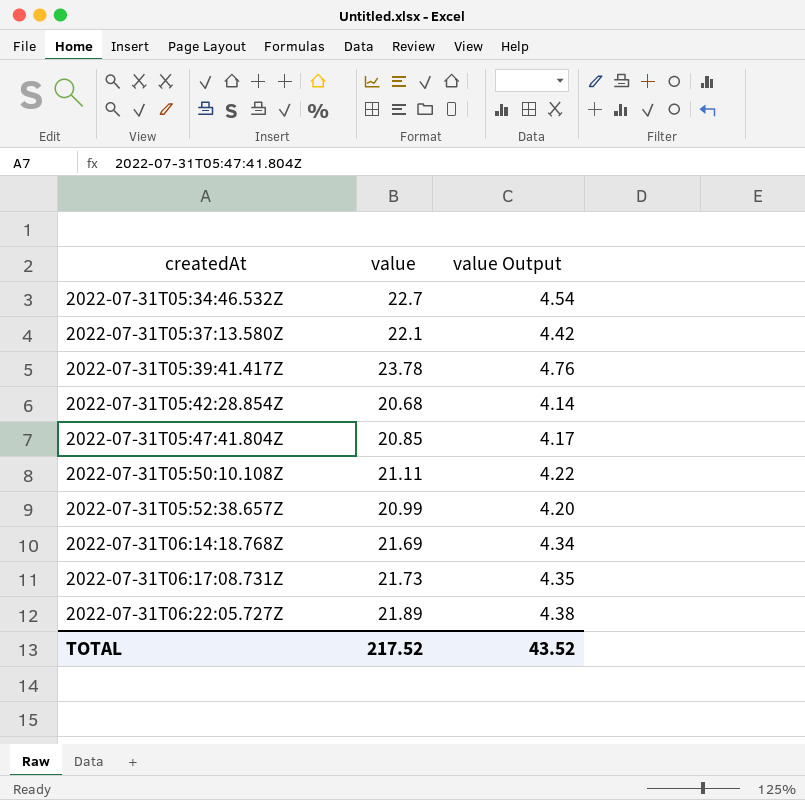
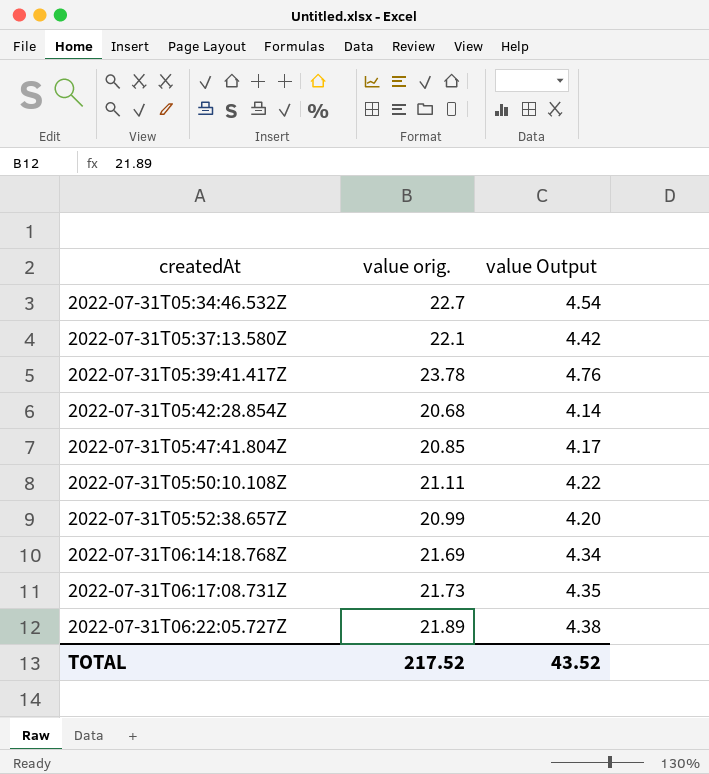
column name: value -> value orig.

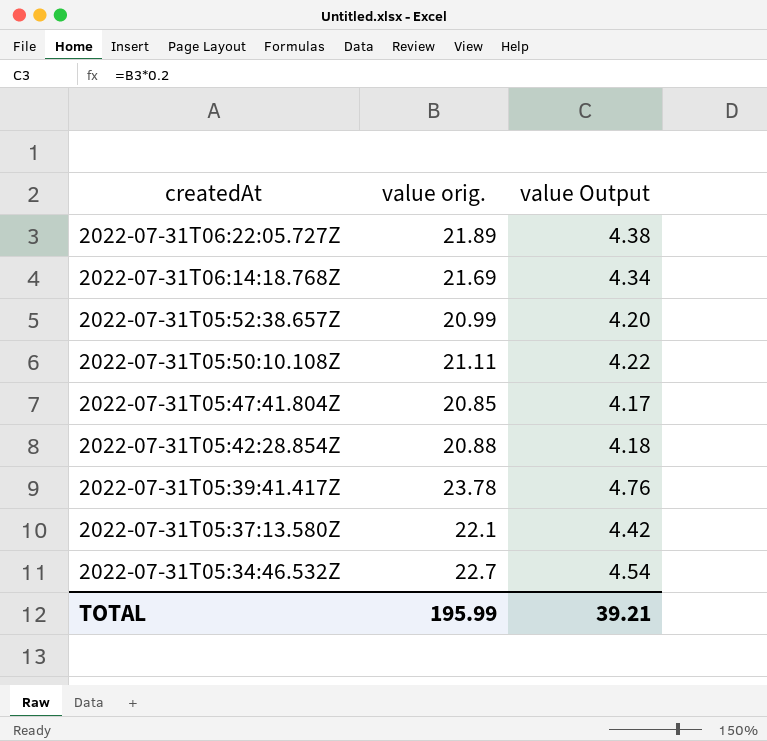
row order: createdAt ascending -> createdAt descending
row 2022-07-31T06:17:08.731Z: 21.73 | 4.35 -> none
2022-07-31T05:42:28.854Z | value orig.: 20.68 -> 20.88
2022-07-31T05:42:28.854Z | value Output: 4.14 -> 4.18
TOTAL | value orig.: 217.52 -> 195.99
TOTAL | value Output: 43.52 -> 39.21

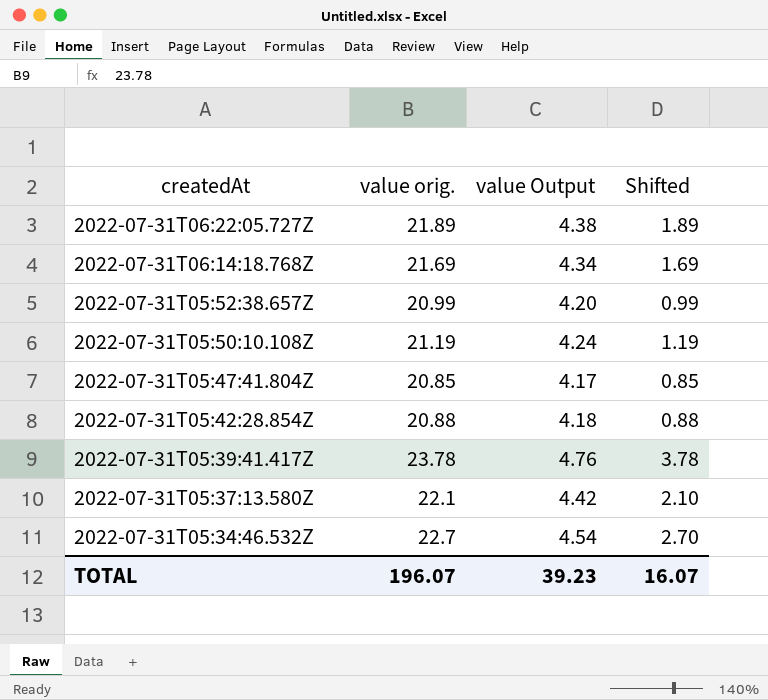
column Shifted | formula: none -> [value orig.] - 20
2022-07-31T05:50:10.108Z | value orig.: 21.11 -> 21.19
2022-07-31T05:50:10.108Z | value Output: 4.22 -> 4.24
TOTAL | value orig.: 195.99 -> 196.07
TOTAL | value Output: 39.21 -> 39.23

